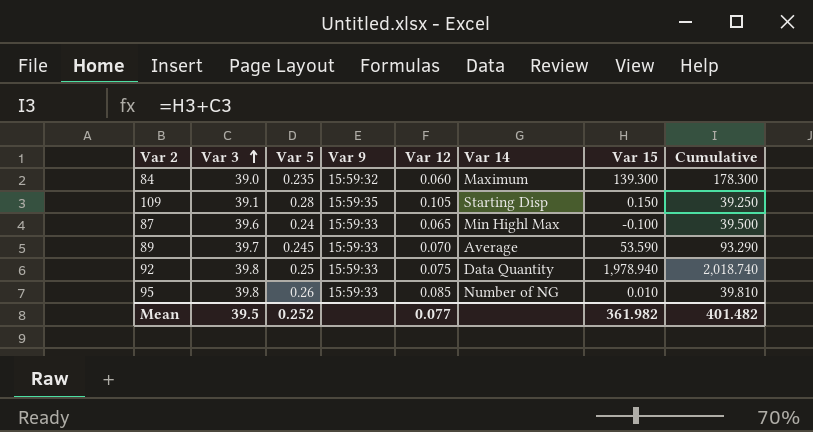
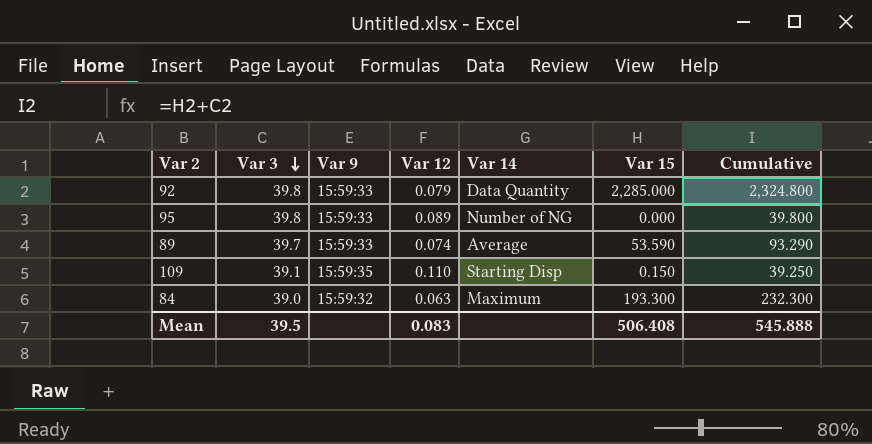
row order: Var 3 ascending -> Var 3 descending
column Var 5 | position: 3 -> none
row 87: 39.6 | 0.24 | 15:59:33 | 0.065 | Min Highl Max | -0.100 | 39.500 -> none
92 | Var 12: 0.075 -> 0.079
92 | Var 15: 1,978.940 -> 2,285.000
92 | Cumulative: 2,018.740 -> 2,324.800
95 | Var 12: 0.085 -> 0.089
95 | Var 15: 0.010 -> 0.000
95 | Cumulative: 39.810 -> 39.800
89 | Var 12: 0.070 -> 0.074
109 | Var 12: 0.105 -> 0.110
84 | Var 12: 0.060 -> 0.063
84 | Var 15: 139.300 -> 193.300
84 | Cumulative: 178.300 -> 232.300
Mean | Var 12: 0.077 -> 0.083
Mean | Var 15: 361.982 -> 506.408
Mean | Cumulative: 401.482 -> 545.888

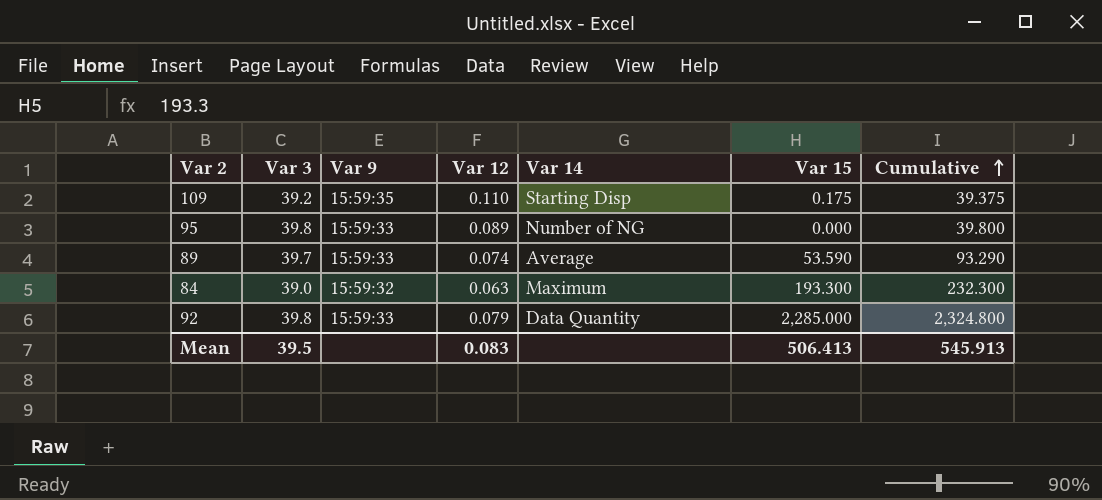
row order: Var 3 descending -> Cumulative ascending
109 | Var 3: 39.1 -> 39.2
109 | Var 15: 0.150 -> 0.175
109 | Cumulative: 39.250 -> 39.375
Mean | Var 15: 506.408 -> 506.413
Mean | Cumulative: 545.888 -> 545.913

